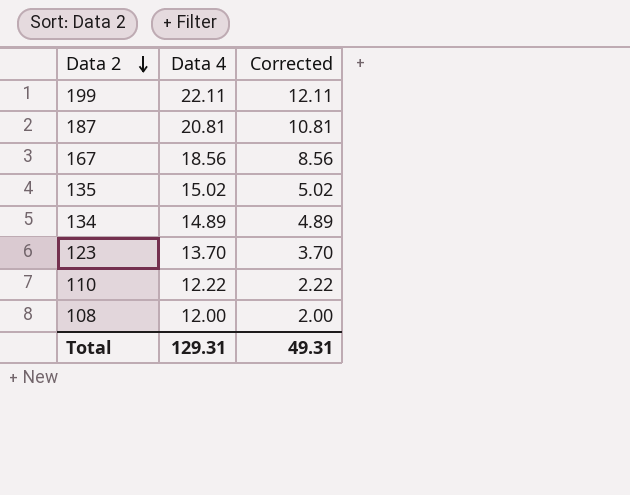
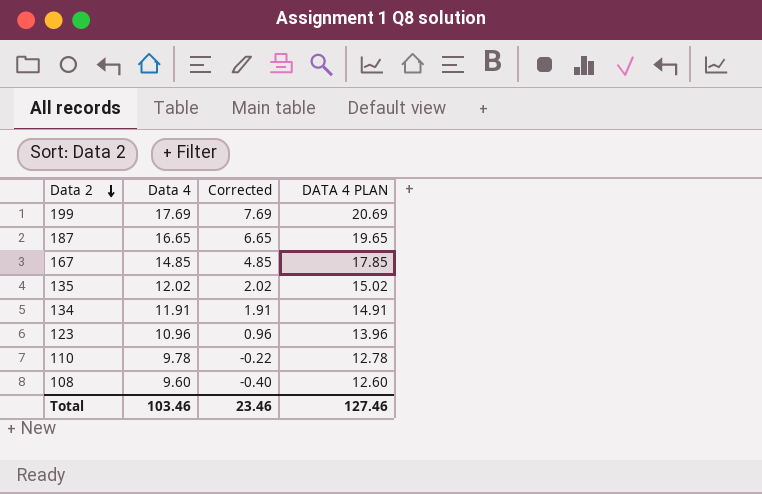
column DATA 4 PLAN | formula: none -> [Data 4] + 3
199 | Data 4: 22.11 -> 17.69
199 | Corrected: 12.11 -> 7.69
187 | Data 4: 20.81 -> 16.65
187 | Corrected: 10.81 -> 6.65
167 | Data 4: 18.56 -> 14.85
167 | Corrected: 8.56 -> 4.85
135 | Data 4: 15.02 -> 12.02
135 | Corrected: 5.02 -> 2.02
134 | Data 4: 14.89 -> 11.91
134 | Corrected: 4.89 -> 1.91
123 | Data 4: 13.70 -> 10.96
123 | Corrected: 3.70 -> 0.96
110 | Data 4: 12.22 -> 9.78
110 | Corrected: 2.22 -> -0.22
108 | Data 4: 12.00 -> 9.60
108 | Corrected: 2.00 -> -0.40
Total | Data 4: 129.31 -> 103.46
Total | Corrected: 49.31 -> 23.46

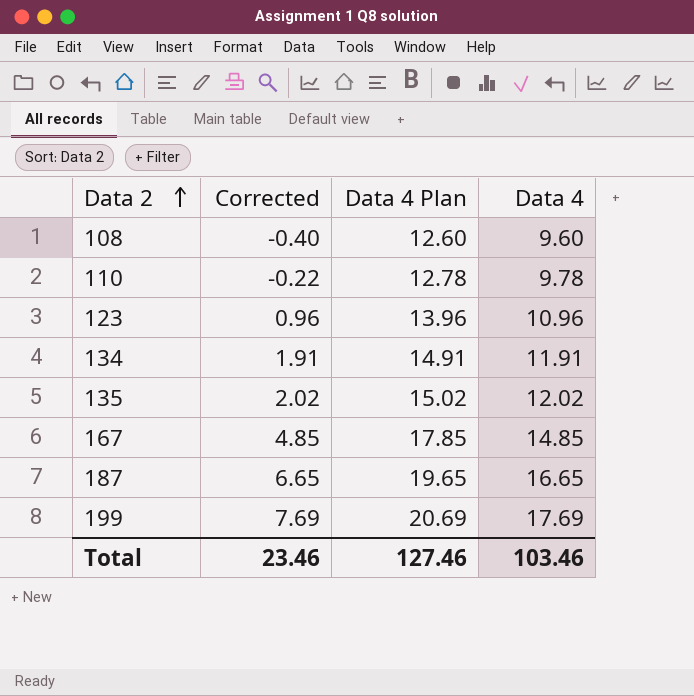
row order: Data 2 descending -> Data 2 ascending
column name: DATA 4 PLAN -> Data 4 Plan
column Data 4 | position: 2 -> 4

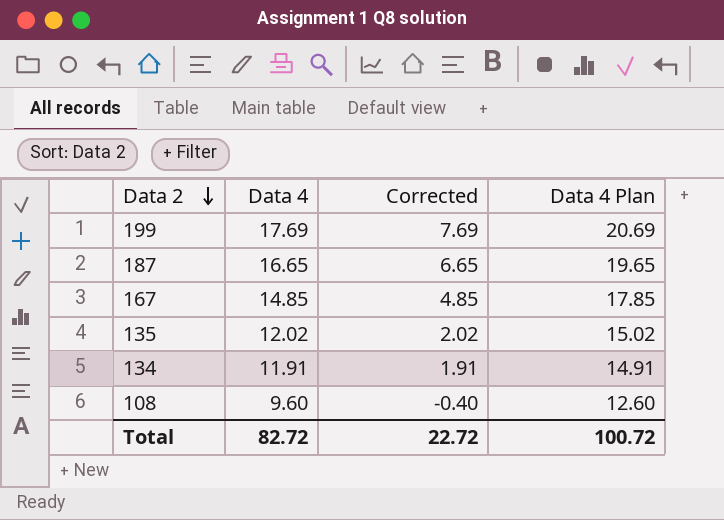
row order: Data 2 ascending -> Data 2 descending
column Data 4 | position: 4 -> 2
row 110: -0.22 | 12.78 | 9.78 -> none
row 123: 0.96 | 13.96 | 10.96 -> none
Total | Data 4: 103.46 -> 82.72
Total | Corrected: 23.46 -> 22.72
Total | Data 4 Plan: 127.46 -> 100.72

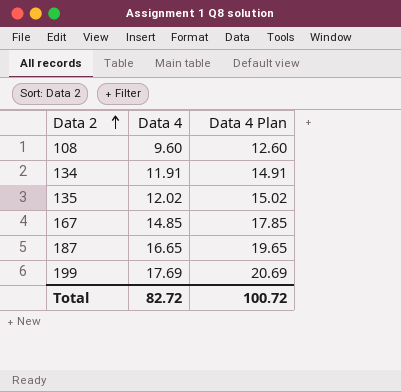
row order: Data 2 descending -> Data 2 ascending
column Corrected | formula: [Data 4] - 10 -> none

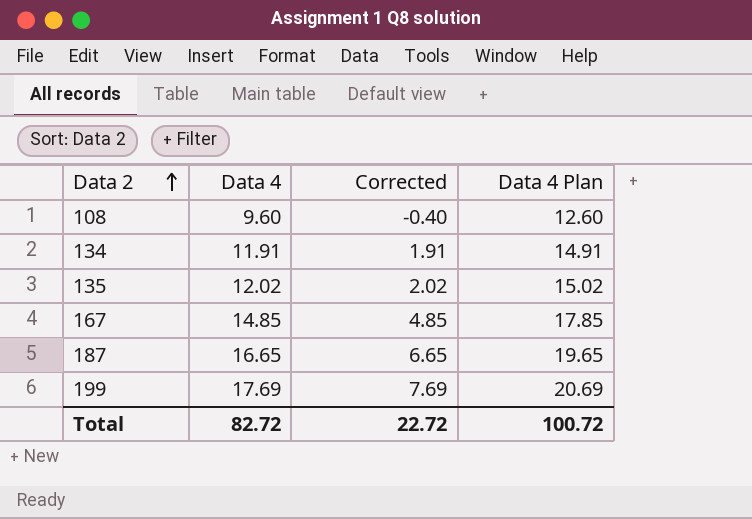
column Corrected | formula: none -> [Data 4] - 10

